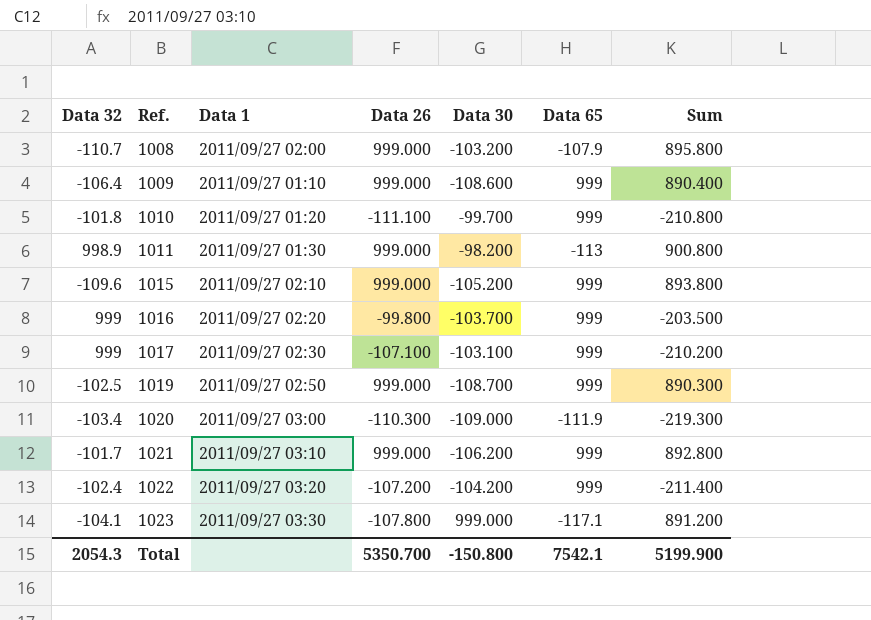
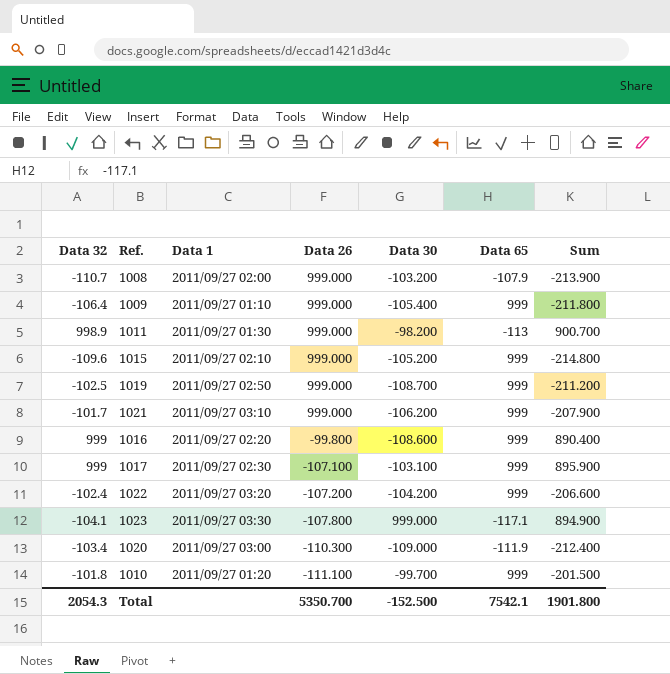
row order: Ref. ascending -> Data 26 descending
column Sum | formula: [Data 26] + [Data 30] -> [Data 32] + [Data 30]
1009 | Data 30: -108.600 -> -105.400
1016 | Data 30: -103.700 -> -108.600
Total | Data 30: -150.800 -> -152.500
Total | Sum: 5199.900 -> 1901.800

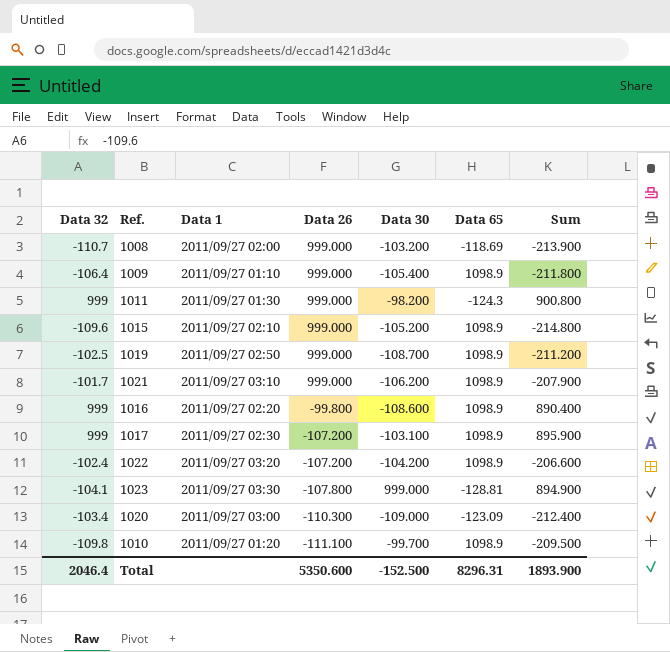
1008 | Data 65: -107.9 -> -118.69
1009 | Data 65: 999 -> 1098.9
1011 | Data 32: 998.9 -> 999
1011 | Data 65: -113 -> -124.3
1011 | Sum: 900.700 -> 900.800
1015 | Data 65: 999 -> 1098.9
1019 | Data 65: 999 -> 1098.9
1021 | Data 65: 999 -> 1098.9
1016 | Data 65: 999 -> 1098.9
1017 | Data 26: -107.100 -> -107.200
1017 | Data 65: 999 -> 1098.9
1022 | Data 65: 999 -> 1098.9
1023 | Data 65: -117.1 -> -128.81
1020 | Data 65: -111.9 -> -123.09
1010 | Data 32: -101.8 -> -109.8
1010 | Data 65: 999 -> 1098.9
1010 | Sum: -201.500 -> -209.500
Total | Data 32: 2054.3 -> 2046.4
Total | Data 26: 5350.700 -> 5350.600
Total | Data 65: 7542.1 -> 8296.31
Total | Sum: 1901.800 -> 1893.900

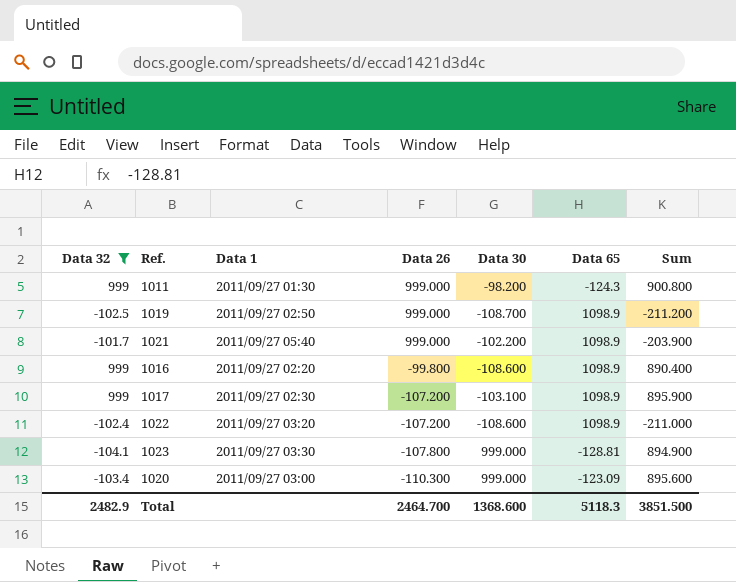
filter: none -> Data 32 >= -104.1
1021 | Data 1: 2011/09/27 03:10 -> 2011/09/27 05:40
1021 | Data 30: -106.200 -> -102.200
1021 | Sum: -207.900 -> -203.900
1022 | Data 30: -104.200 -> -108.600
1022 | Sum: -206.600 -> -211.000
1020 | Data 30: -109.000 -> 999.000
1020 | Sum: -212.400 -> 895.600
Total | Data 32: 2046.4 -> 2482.9
Total | Data 26: 5350.600 -> 2464.700
Total | Data 30: -152.500 -> 1368.600
Total | Data 65: 8296.31 -> 5118.3
Total | Sum: 1893.900 -> 3851.500

